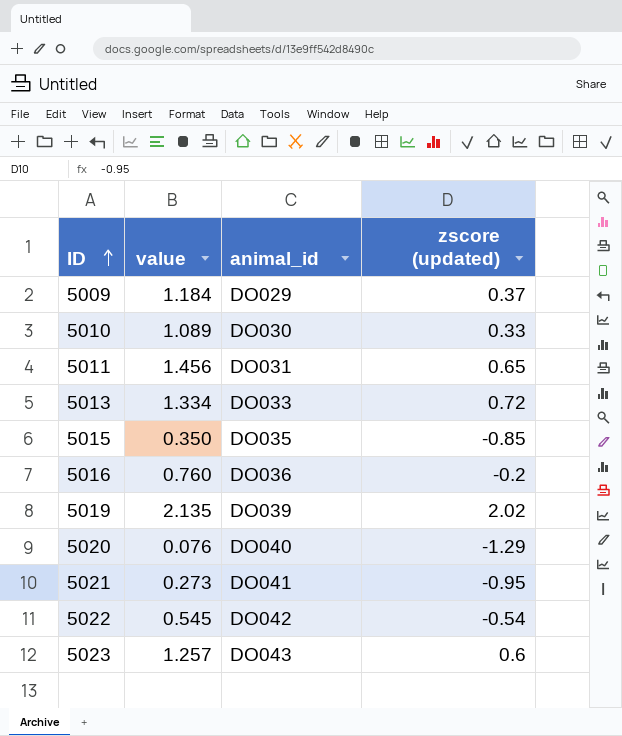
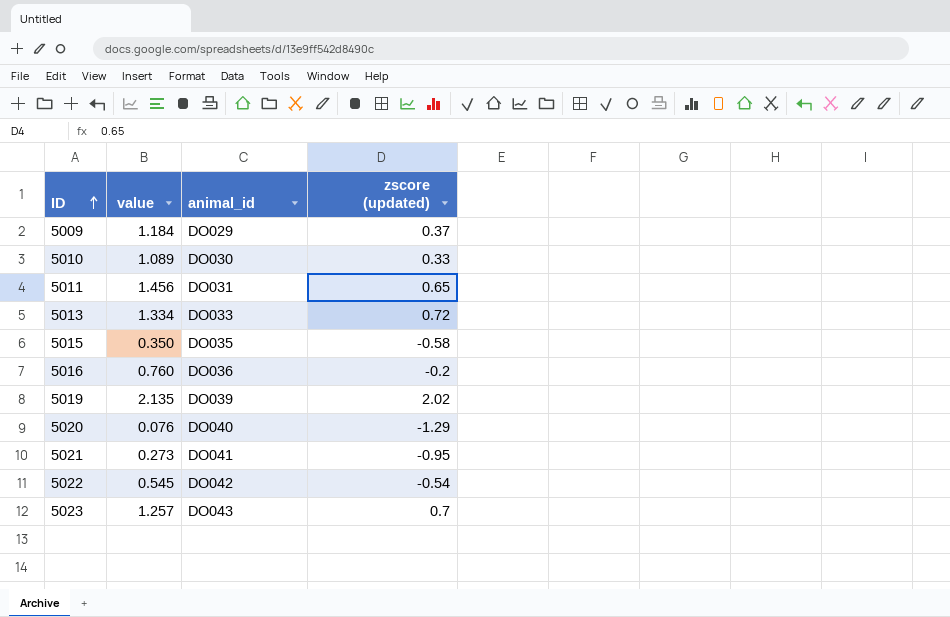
5015 | zscore (updated): -0.85 -> -0.58
5023 | zscore (updated): 0.6 -> 0.7

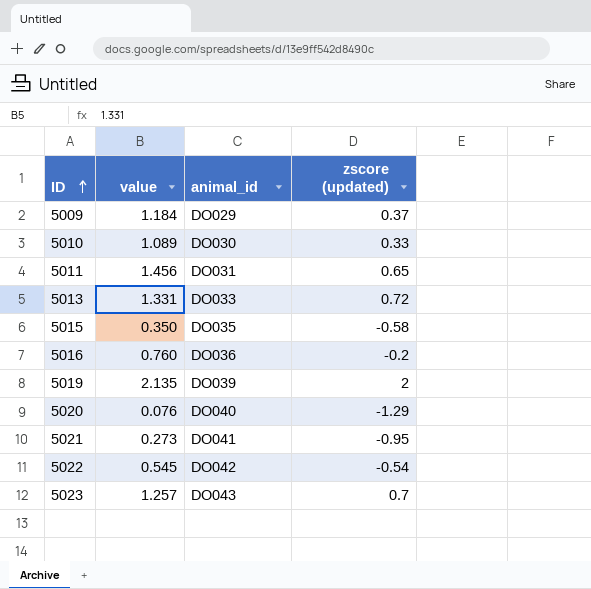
5013 | value: 1.334 -> 1.331
5019 | zscore (updated): 2.02 -> 2

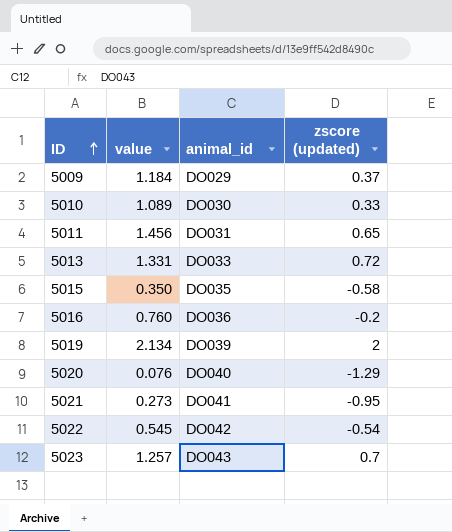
5019 | value: 2.135 -> 2.134

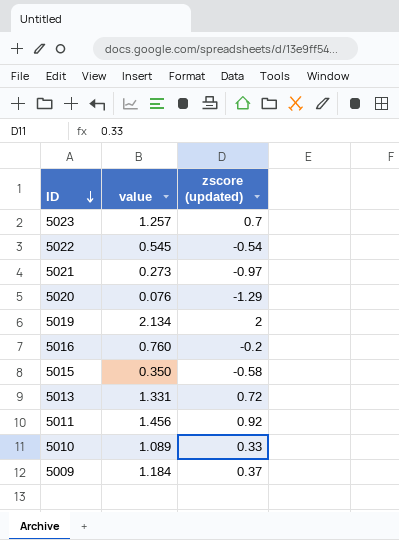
row order: ID ascending -> ID descending
column animal_id | position: 3 -> none
5021 | zscore (updated): -0.95 -> -0.97
5011 | zscore (updated): 0.65 -> 0.92

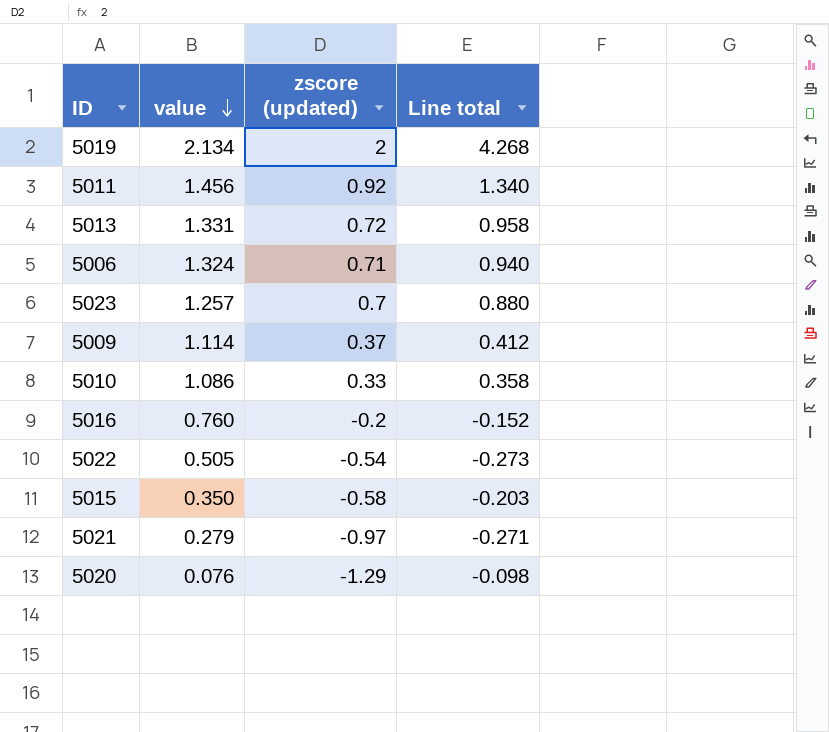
row order: ID descending -> value descending
column Line total | formula: none -> [value] * [zscore (updated)]
row 5006: none -> 1.324 | 0.71 | 0.940
5009 | value: 1.184 -> 1.114
5010 | value: 1.089 -> 1.086
5022 | value: 0.545 -> 0.505
5021 | value: 0.273 -> 0.279

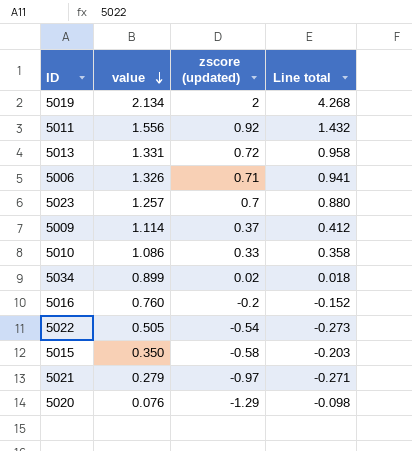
5011 | value: 1.456 -> 1.556
5011 | Line total: 1.340 -> 1.432
5006 | value: 1.324 -> 1.326
5006 | Line total: 0.940 -> 0.941
row 5034: none -> 0.899 | 0.02 | 0.018

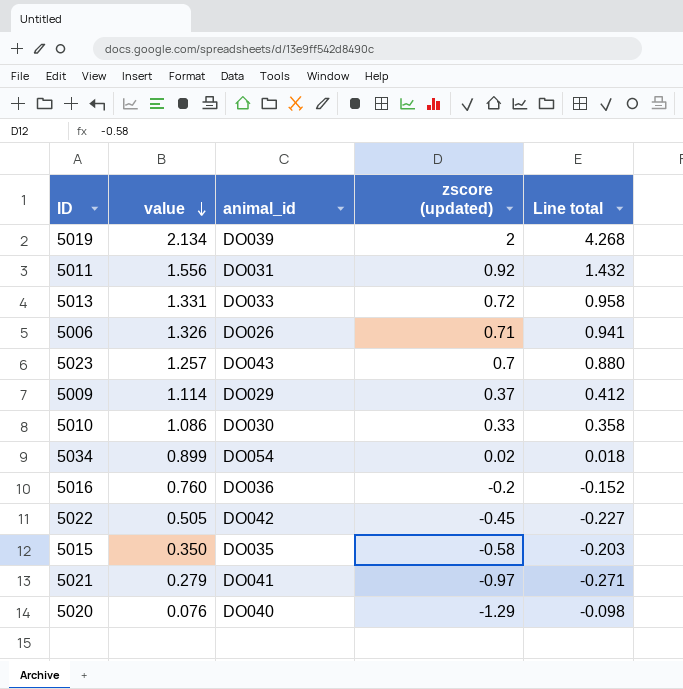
column animal_id | position: none -> 3
5022 | zscore (updated): -0.54 -> -0.45
5022 | Line total: -0.273 -> -0.227

